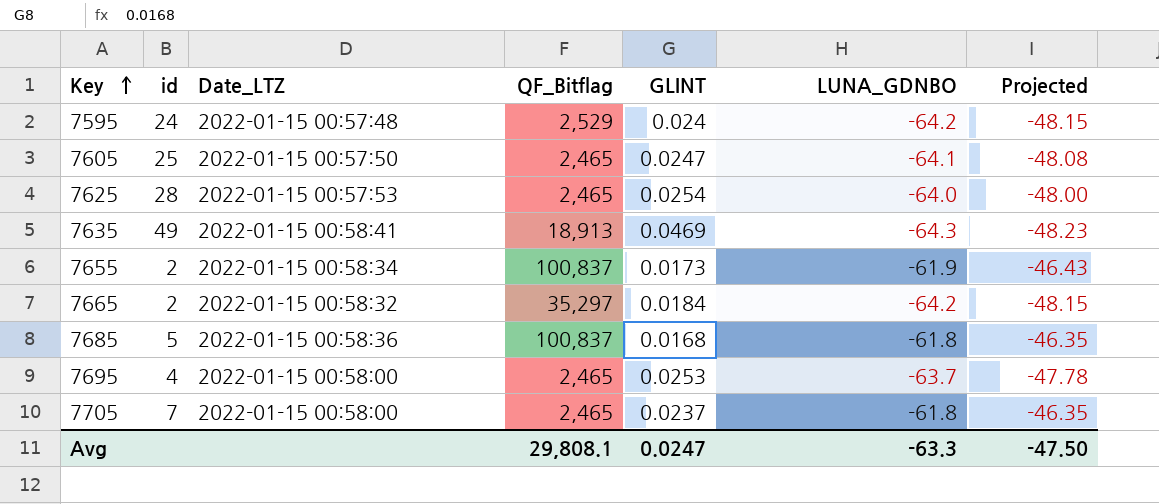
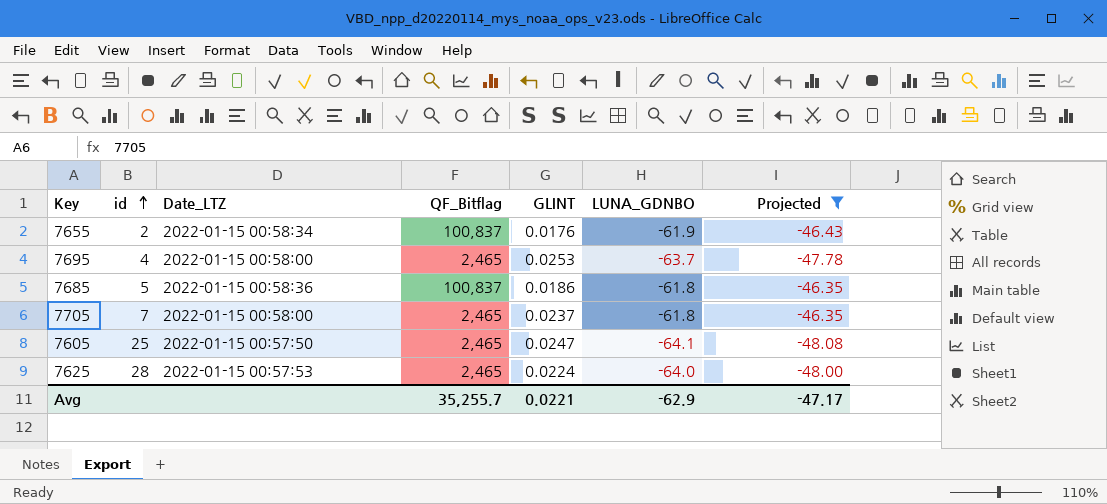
filter: none -> Projected >= -48.08
row order: Key ascending -> id ascending
7655 | GLINT: 0.0173 -> 0.0176
7685 | GLINT: 0.0168 -> 0.0186
7625 | GLINT: 0.0254 -> 0.0224
Avg | QF_Bitflag: 29,808.1 -> 35,255.7
Avg | GLINT: 0.0247 -> 0.0221
Avg | LUNA_GDNBO: -63.3 -> -62.9
Avg | Projected: -47.50 -> -47.17

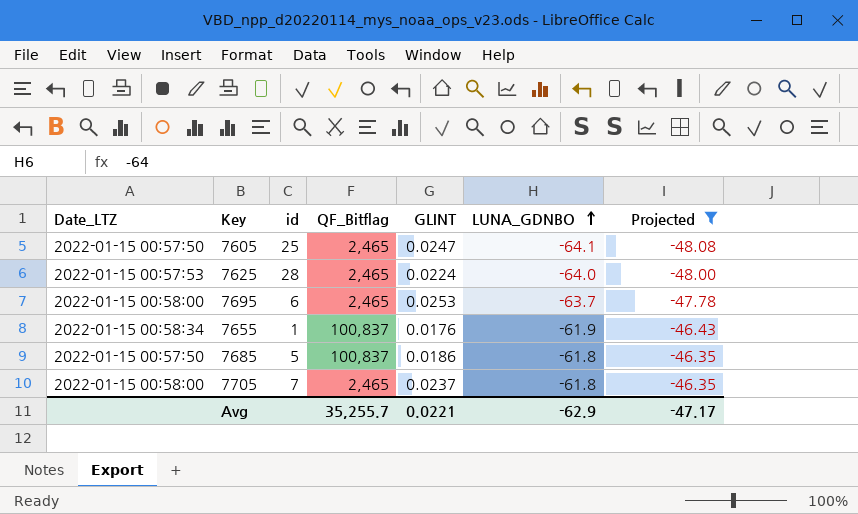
row order: id ascending -> LUNA_GDNBO ascending
column Date_LTZ | position: 3 -> 1
7695 | id: 4 -> 6
7655 | id: 2 -> 1
7685 | Date_LTZ: 2022-01-15 00:58:36 -> 2022-01-15 00:57:50

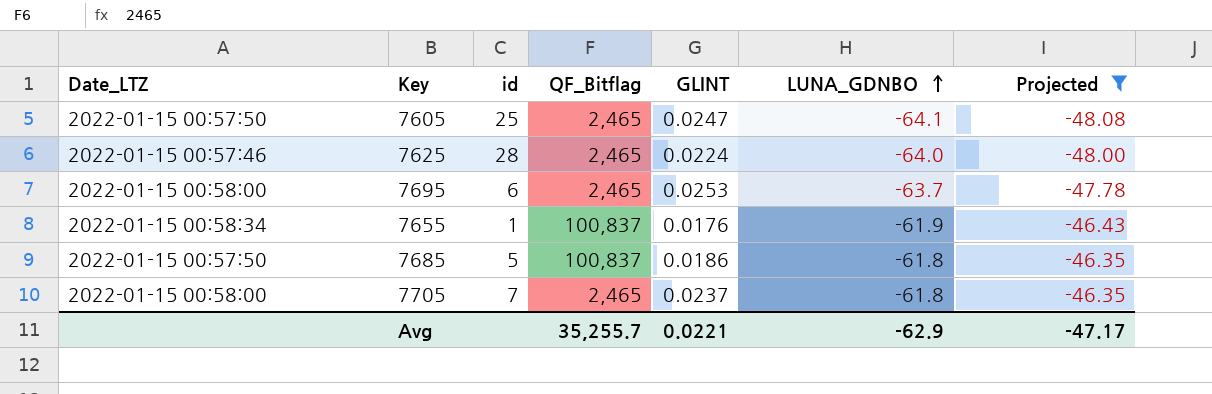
7625 | Date_LTZ: 2022-01-15 00:57:53 -> 2022-01-15 00:57:46

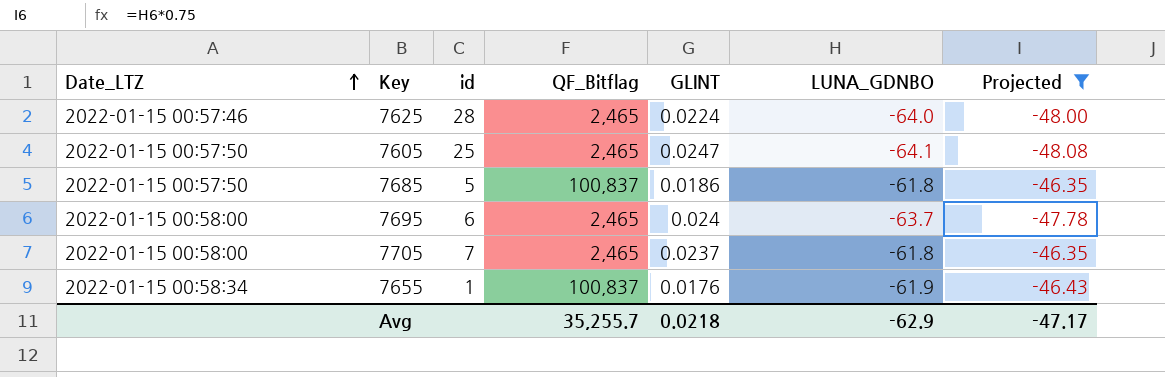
row order: LUNA_GDNBO ascending -> Date_LTZ ascending
7695 | GLINT: 0.0253 -> 0.024
Avg | GLINT: 0.0221 -> 0.0218

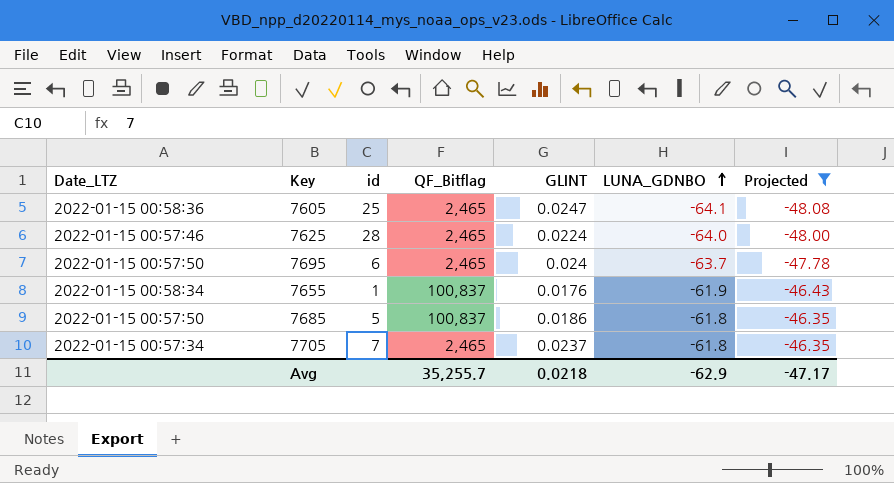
row order: Date_LTZ ascending -> LUNA_GDNBO ascending
7605 | Date_LTZ: 2022-01-15 00:57:50 -> 2022-01-15 00:58:36
7695 | Date_LTZ: 2022-01-15 00:58:00 -> 2022-01-15 00:57:50
7705 | Date_LTZ: 2022-01-15 00:58:00 -> 2022-01-15 00:57:34

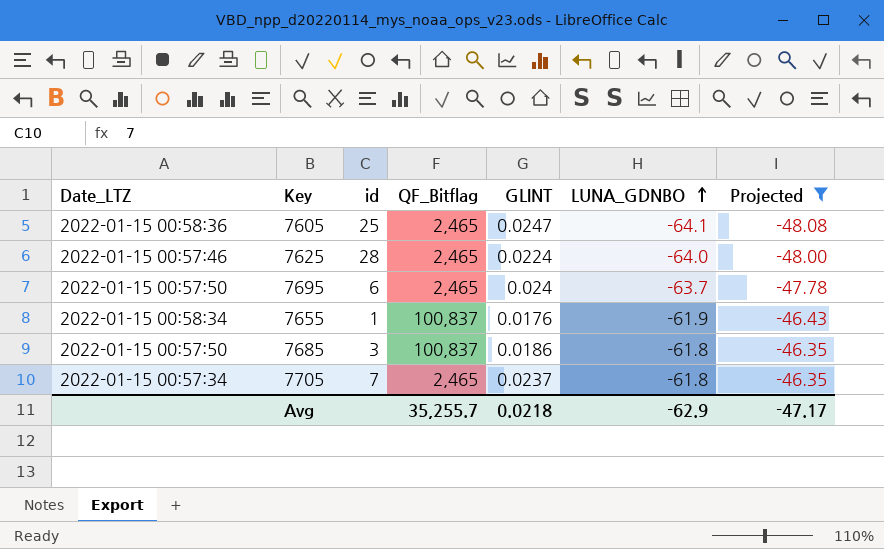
7685 | id: 5 -> 3

